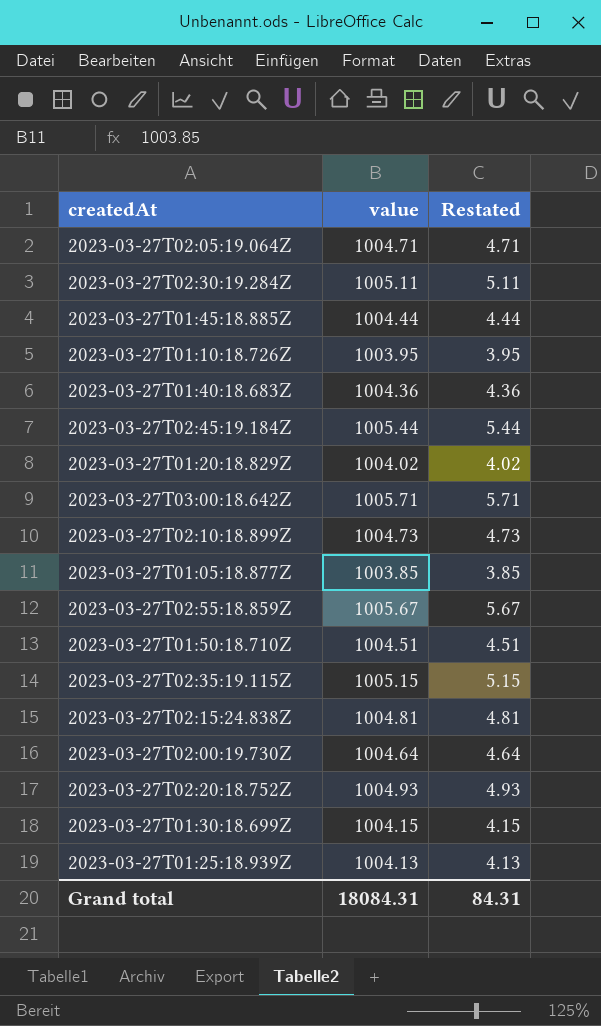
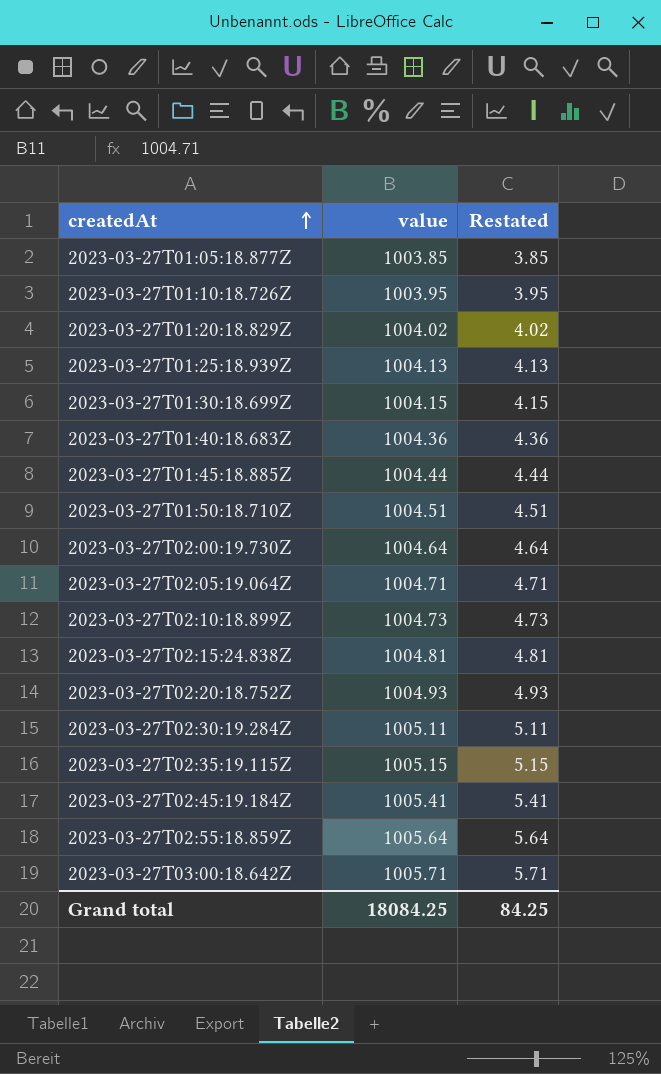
row order: none -> createdAt ascending
2023-03-27T02:45:19.184Z | value: 1005.44 -> 1005.41
2023-03-27T02:45:19.184Z | Restated: 5.44 -> 5.41
2023-03-27T02:55:18.859Z | value: 1005.67 -> 1005.64
2023-03-27T02:55:18.859Z | Restated: 5.67 -> 5.64
Grand total | value: 18084.31 -> 18084.25
Grand total | Restated: 84.31 -> 84.25

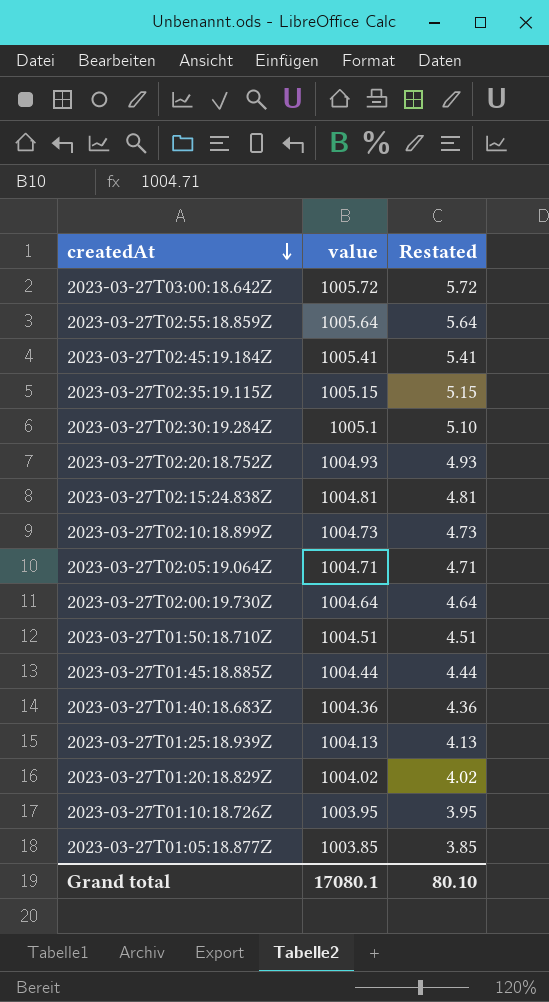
row order: createdAt ascending -> createdAt descending
row 2023-03-27T01:30:18.699Z: 1004.15 | 4.15 -> none
2023-03-27T03:00:18.642Z | value: 1005.71 -> 1005.72
2023-03-27T03:00:18.642Z | Restated: 5.71 -> 5.72
2023-03-27T02:30:19.284Z | value: 1005.11 -> 1005.1
2023-03-27T02:30:19.284Z | Restated: 5.11 -> 5.10
Grand total | value: 18084.25 -> 17080.1
Grand total | Restated: 84.25 -> 80.10

